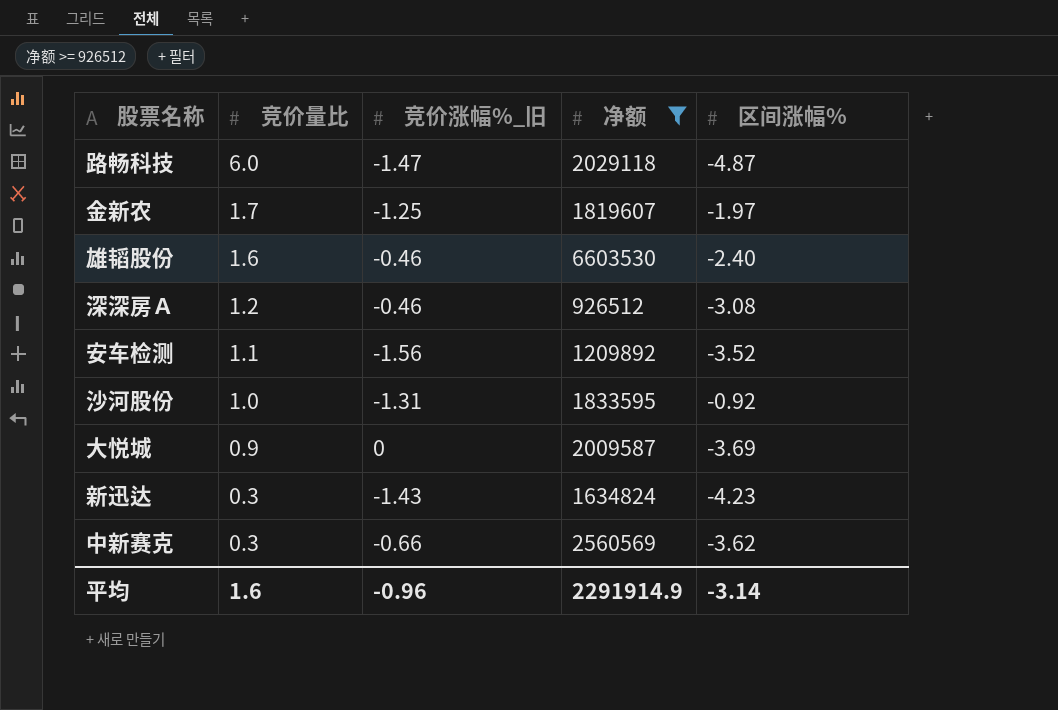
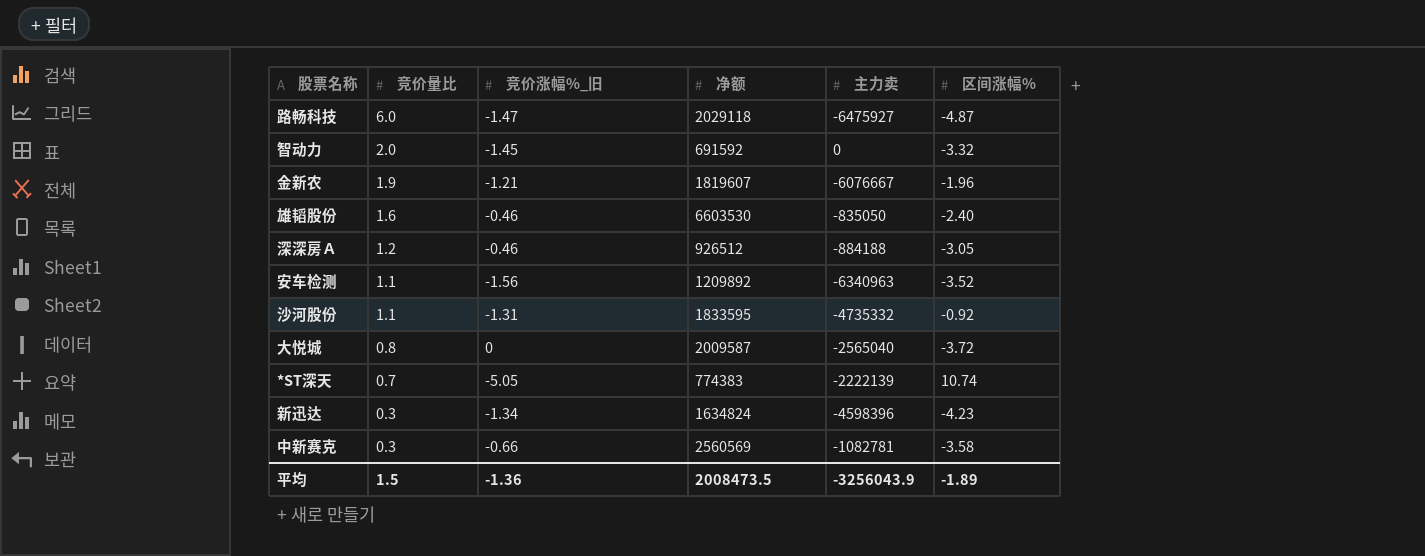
filter: 净额 >= 926512 -> none
column 主力卖 | position: none -> 5
金新农 | 竞价量比: 1.7 -> 1.9
金新农 | 竞价涨幅%_旧: -1.25 -> -1.21
金新农 | 区间涨幅%: -1.97 -> -1.96
深深房Ａ | 区间涨幅%: -3.08 -> -3.05
沙河股份 | 竞价量比: 1.0 -> 1.1
大悦城 | 竞价量比: 0.9 -> 0.8
大悦城 | 区间涨幅%: -3.69 -> -3.72
新迅达 | 竞价涨幅%_旧: -1.43 -> -1.34
中新赛克 | 区间涨幅%: -3.62 -> -3.58
平均 | 竞价量比: 1.6 -> 1.5
平均 | 竞价涨幅%_旧: -0.96 -> -1.36
平均 | 净额: 2291914.9 -> 2008473.5
平均 | 区间涨幅%: -3.14 -> -1.89

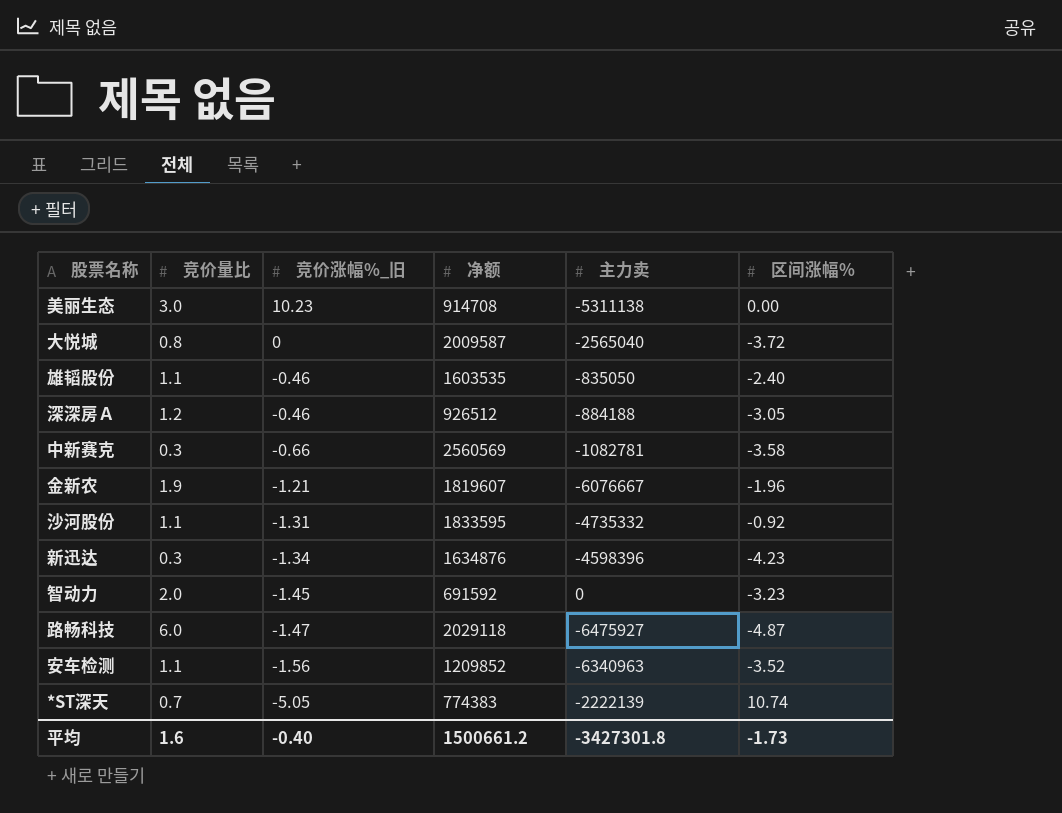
row order: 竞价量比 descending -> 竞价涨幅%_旧 descending
row 美丽生态: none -> 3.0 | 10.23 | 914708 | -5311138 | 0.00
雄韬股份 | 竞价量比: 1.6 -> 1.1
雄韬股份 | 净额: 6603530 -> 1603535
新迅达 | 净额: 1634824 -> 1634876
智动力 | 区间涨幅%: -3.32 -> -3.23
安车检测 | 净额: 1209892 -> 1209852
平均 | 竞价量比: 1.5 -> 1.6
平均 | 竞价涨幅%_旧: -1.36 -> -0.40
平均 | 净额: 2008473.5 -> 1500661.2
平均 | 主力卖: -3256043.9 -> -3427301.8
平均 | 区间涨幅%: -1.89 -> -1.73

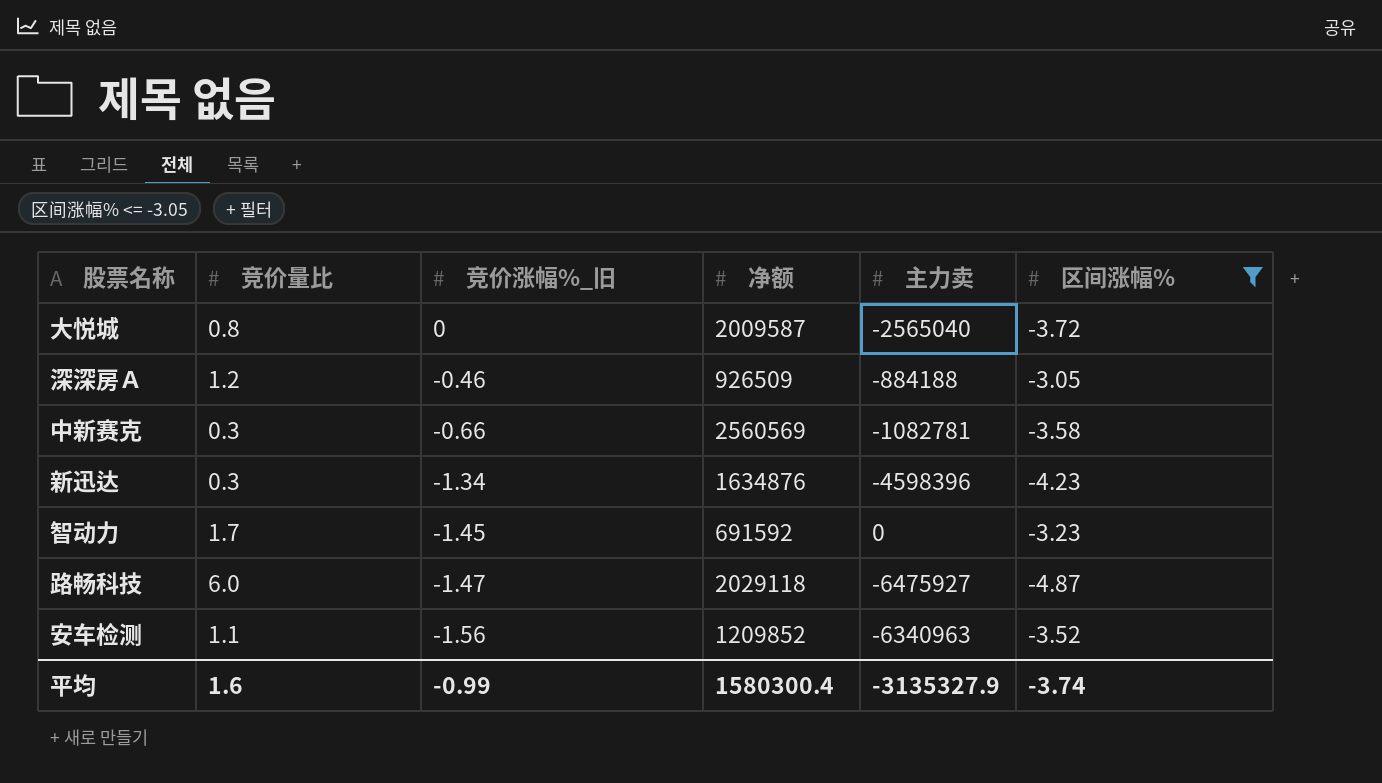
filter: none -> 区间涨幅% <= -3.05
深深房Ａ | 净额: 926512 -> 926509
智动力 | 竞价量比: 2.0 -> 1.7
平均 | 竞价涨幅%_旧: -0.40 -> -0.99
平均 | 净额: 1500661.2 -> 1580300.4
平均 | 主力卖: -3427301.8 -> -3135327.9
平均 | 区间涨幅%: -1.73 -> -3.74

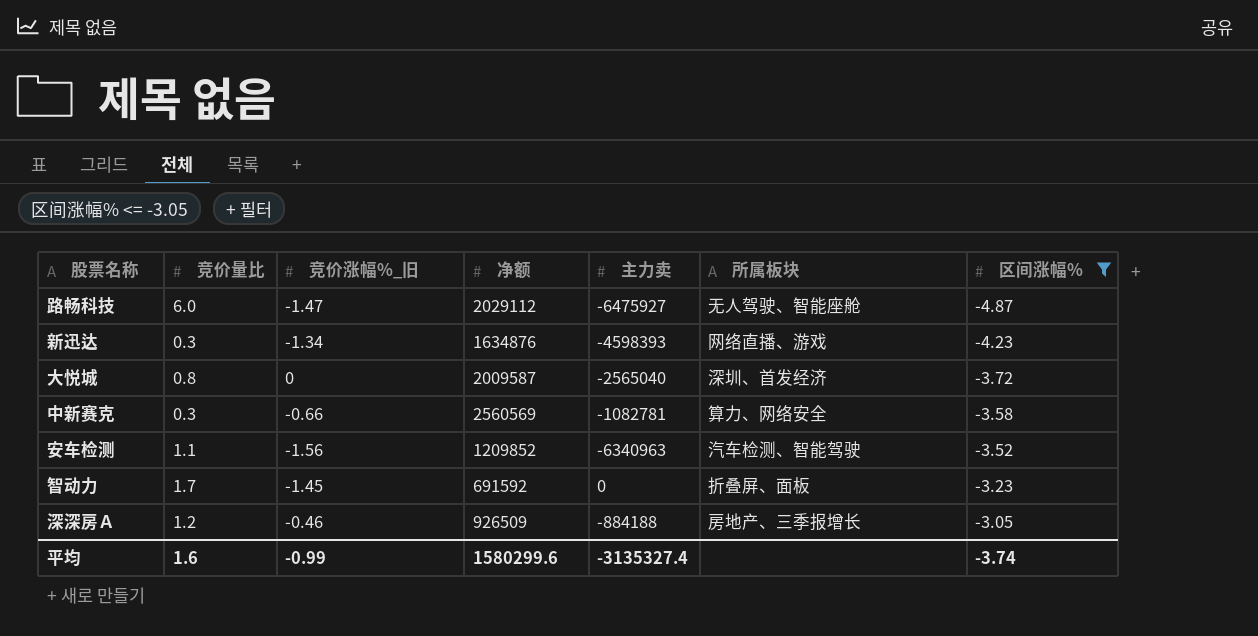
row order: 竞价涨幅%_旧 descending -> 区间涨幅% ascending
column 所属板块 | position: none -> 6
路畅科技 | 净额: 2029118 -> 2029112
新迅达 | 主力卖: -4598396 -> -4598393
平均 | 净额: 1580300.4 -> 1580299.6
平均 | 主力卖: -3135327.9 -> -3135327.4

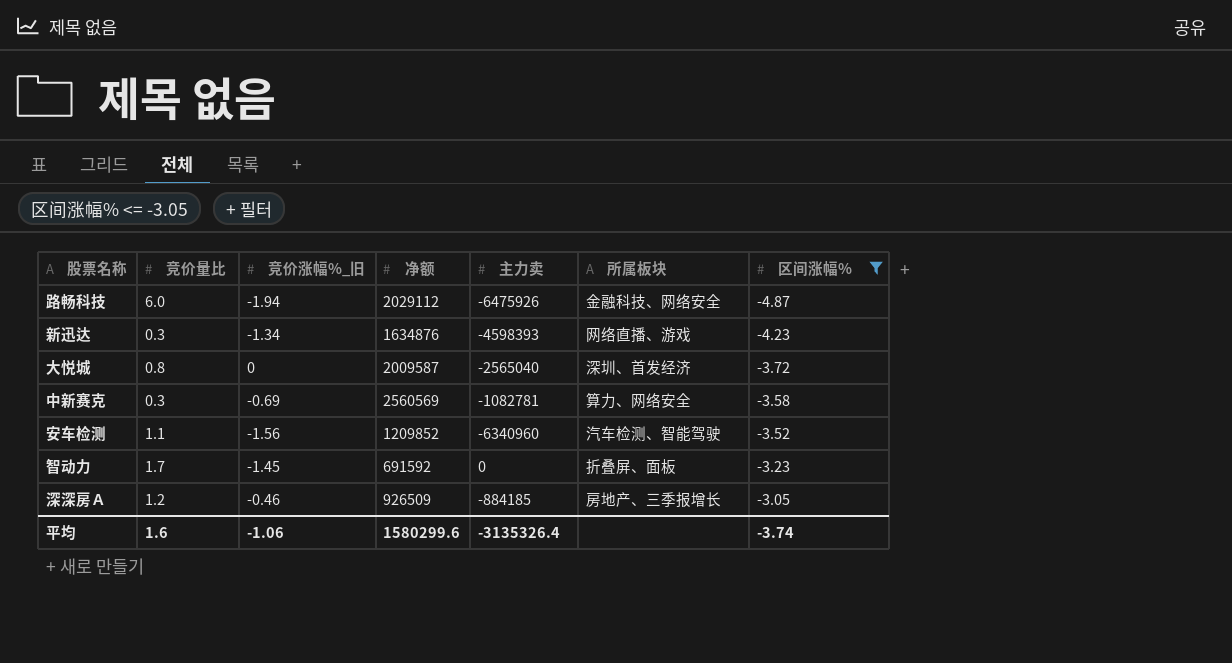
路畅科技 | 竞价涨幅%_旧: -1.47 -> -1.94
路畅科技 | 主力卖: -6475927 -> -6475926
路畅科技 | 所属板块: 无人驾驶、智能座舱 -> 金融科技、网络安全
中新赛克 | 竞价涨幅%_旧: -0.66 -> -0.69
安车检测 | 主力卖: -6340963 -> -6340960
深深房Ａ | 主力卖: -884188 -> -884185
平均 | 竞价涨幅%_旧: -0.99 -> -1.06
平均 | 主力卖: -3135327.4 -> -3135326.4

